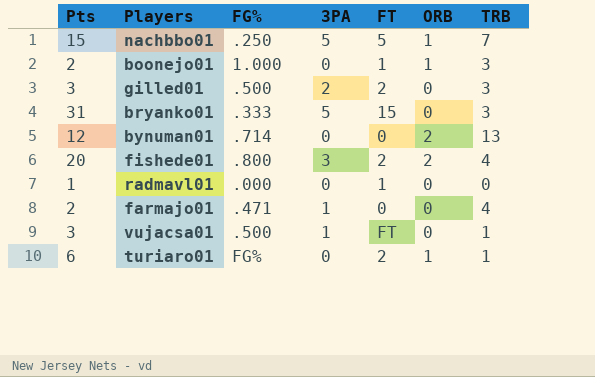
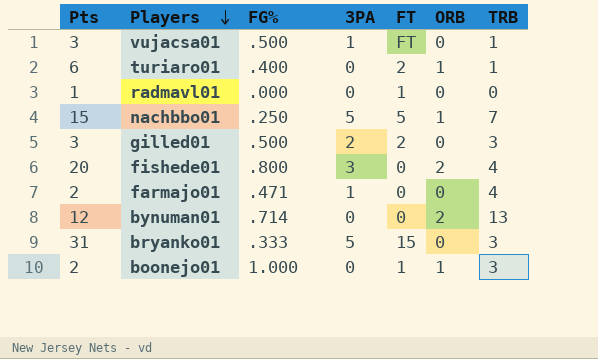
row order: none -> Players descending
turiaro01 | FG%: FG% -> .400
fishede01 | FT: 2 -> 0

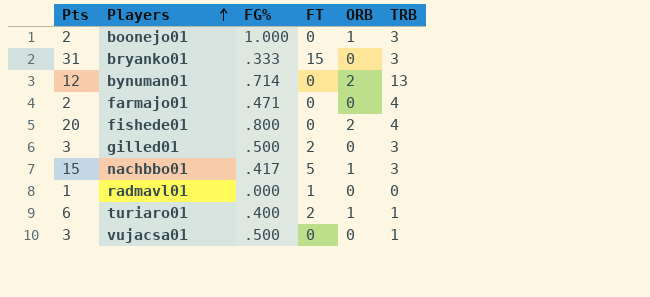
row order: Players descending -> Players ascending
column 3PA | position: 4 -> none
boonejo01 | FT: 1 -> 0
nachbbo01 | FG%: .250 -> .417
nachbbo01 | TRB: 7 -> 3
vujacsa01 | FT: FT -> 0

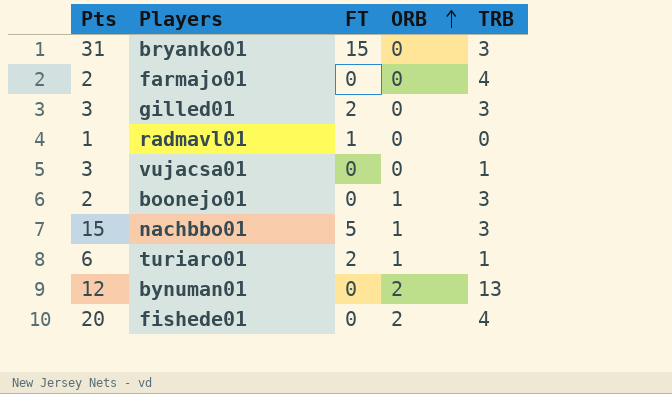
row order: Players ascending -> ORB ascending
column FG% | position: 3 -> none

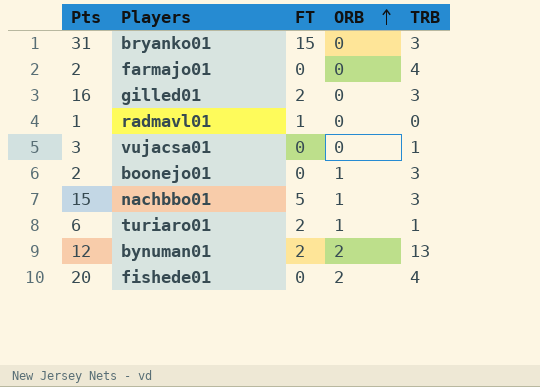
gilled01 | Pts: 3 -> 16
bynuman01 | FT: 0 -> 2

